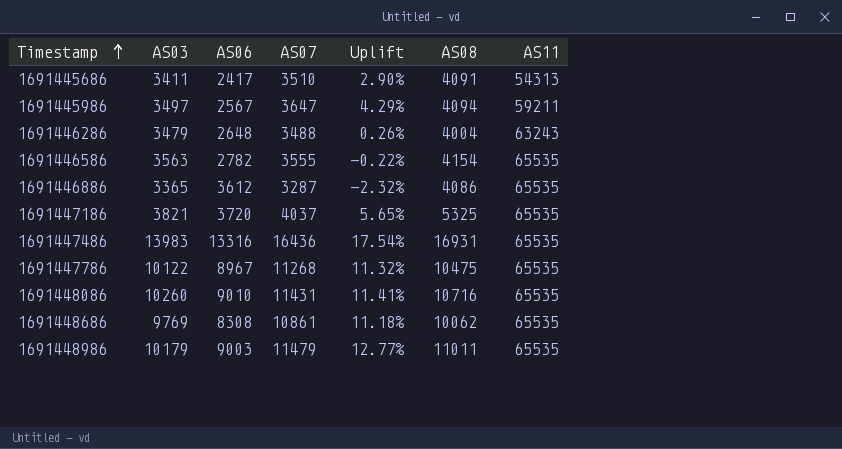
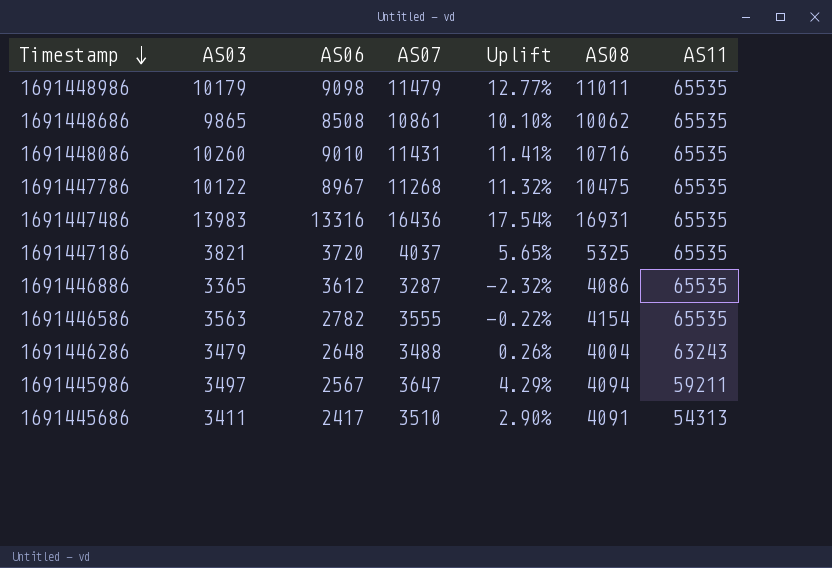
row order: Timestamp ascending -> Timestamp descending
1691448986 | AS06: 9003 -> 9098
1691448686 | AS03: 9769 -> 9865
1691448686 | AS06: 8308 -> 8508
1691448686 | Uplift: 11.18% -> 10.10%

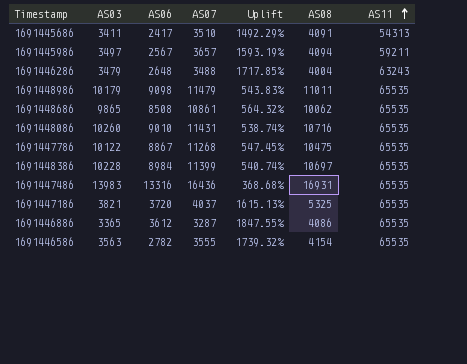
row order: Timestamp descending -> AS11 ascending
column Uplift | formula: ([AS07] - [AS03]) / [AS03] -> ([AS11] - [AS03]) / [AS03]
1691445986 | AS07: 3647 -> 3657
1691447786 | AS06: 8967 -> 8867
row 1691448386: none -> 10228 | 8984 | 11399 | 540.74% | 10697 | 65535

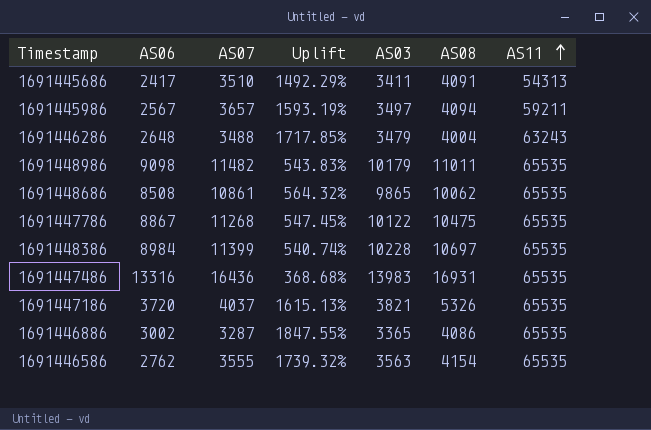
column AS03 | position: 2 -> 5
row 1691448086: 10260 | 9010 | 11431 | 538.74% | 10716 | 65535 -> none
1691448986 | AS07: 11479 -> 11482
1691447186 | AS08: 5325 -> 5326
1691446886 | AS06: 3612 -> 3002
1691446586 | AS06: 2782 -> 2762

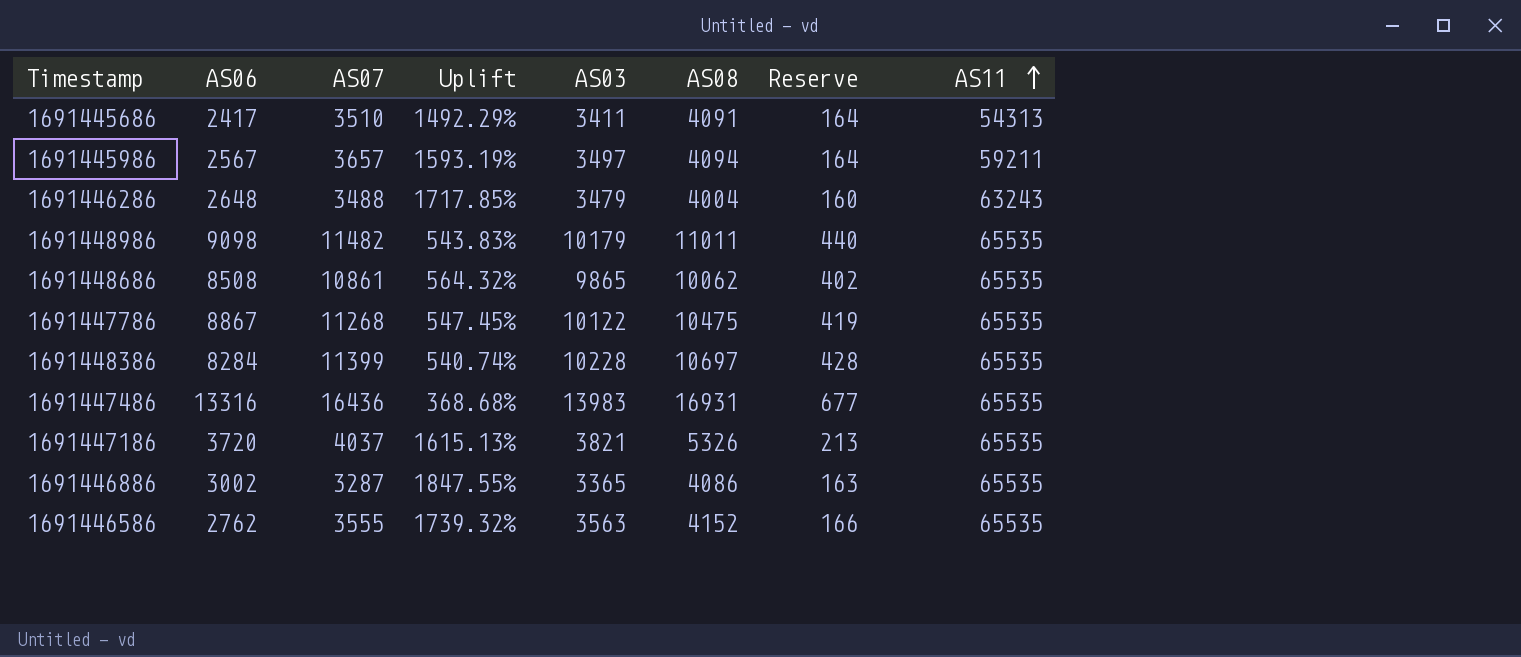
column Reserve | formula: none -> [AS08] * 0.04
1691448386 | AS06: 8984 -> 8284
1691446586 | AS08: 4154 -> 4152

